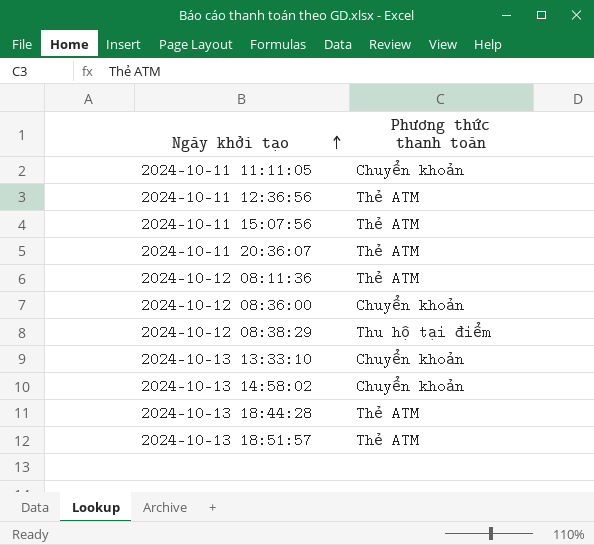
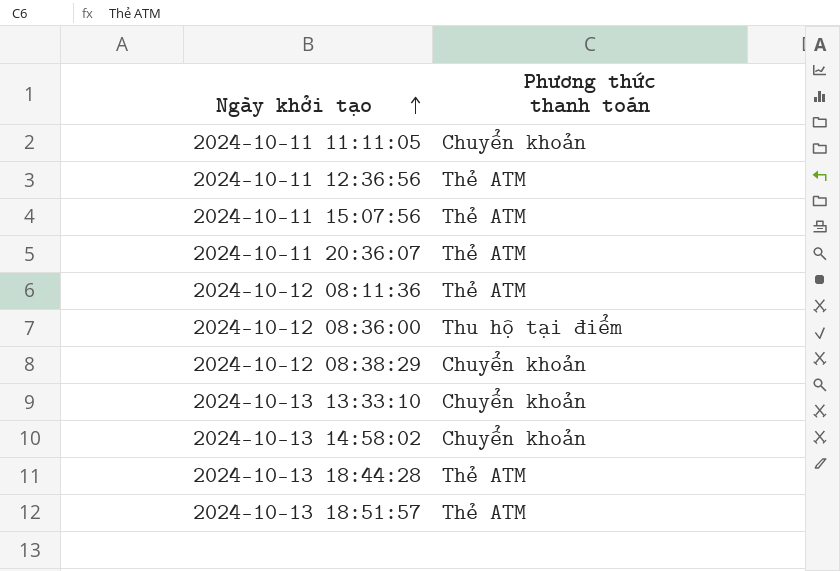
2024-10-12 08:36:00 | Phương thức thanh toán: Chuyển khoản -> Thu hộ tại điểm
2024-10-12 08:38:29 | Phương thức thanh toán: Thu hộ tại điểm -> Chuyển khoản

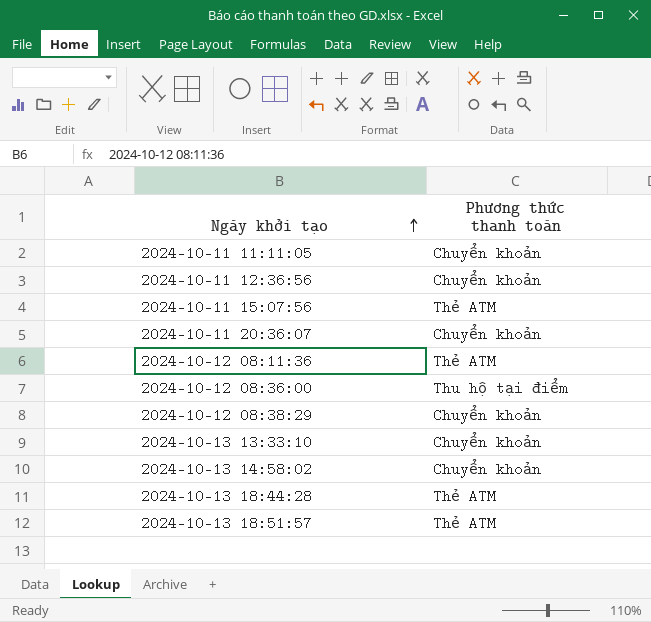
2024-10-11 12:36:56 | Phương thức thanh toán: Thẻ ATM -> Chuyển khoản
2024-10-11 20:36:07 | Phương thức thanh toán: Thẻ ATM -> Chuyển khoản

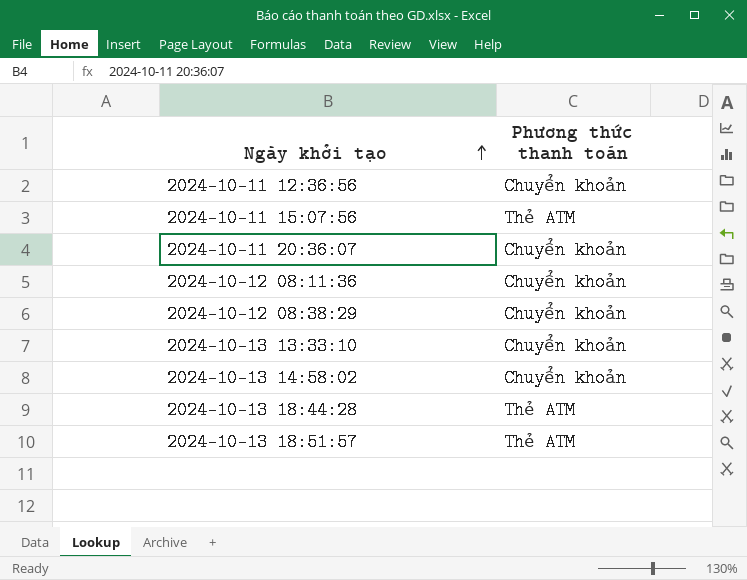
row 2024-10-11 11:11:05: Chuyển khoản -> none
row 2024-10-12 08:36:00: Thu hộ tại điểm -> none
2024-10-12 08:11:36 | Phương thức thanh toán: Thẻ ATM -> Chuyển khoản

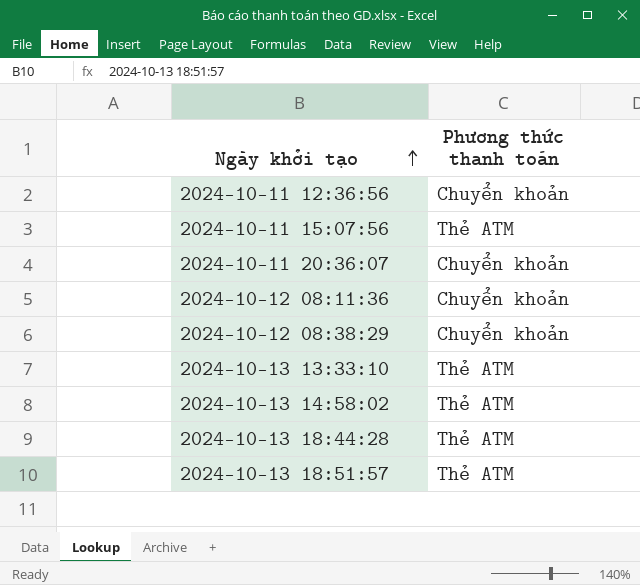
2024-10-13 13:33:10 | Phương thức thanh toán: Chuyển khoản -> Thẻ ATM
2024-10-13 14:58:02 | Phương thức thanh toán: Chuyển khoản -> Thẻ ATM

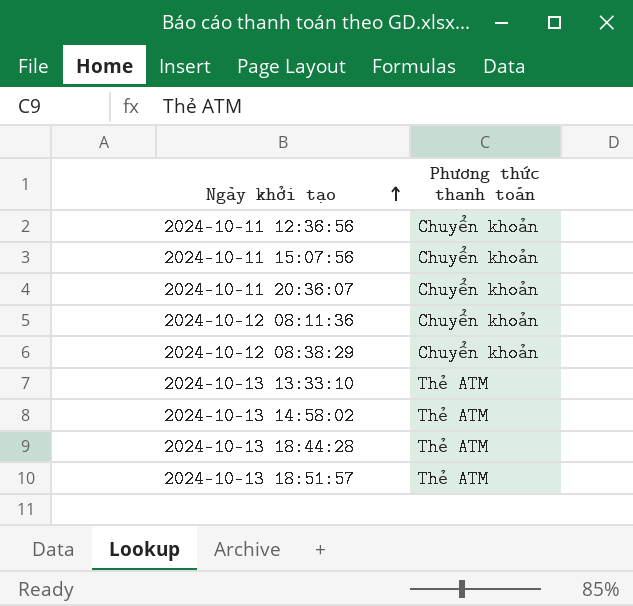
2024-10-11 15:07:56 | Phương thức thanh toán: Thẻ ATM -> Chuyển khoản

